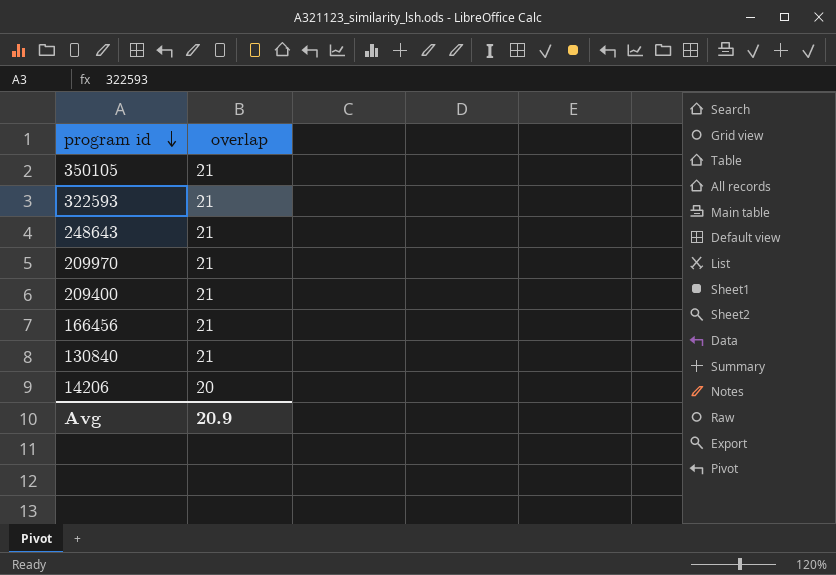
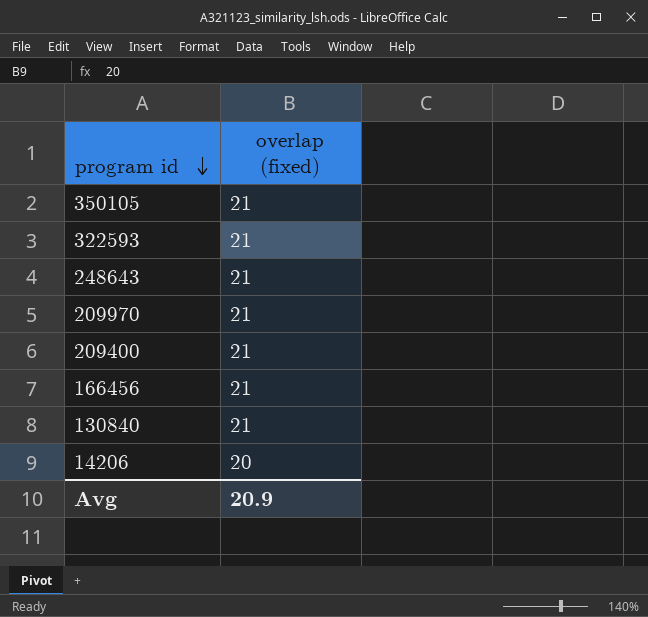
column name: overlap -> overlap (fixed)

